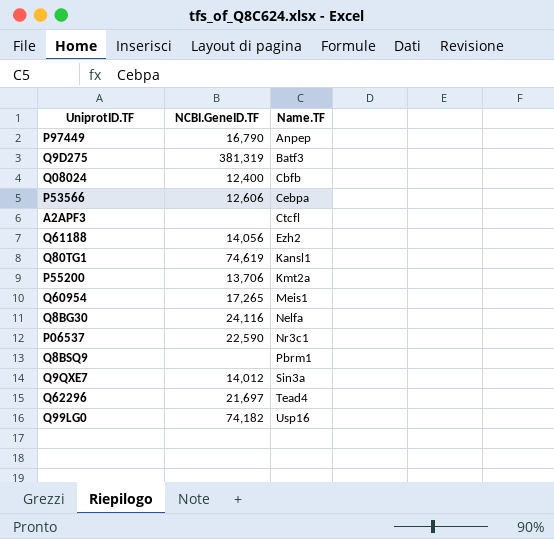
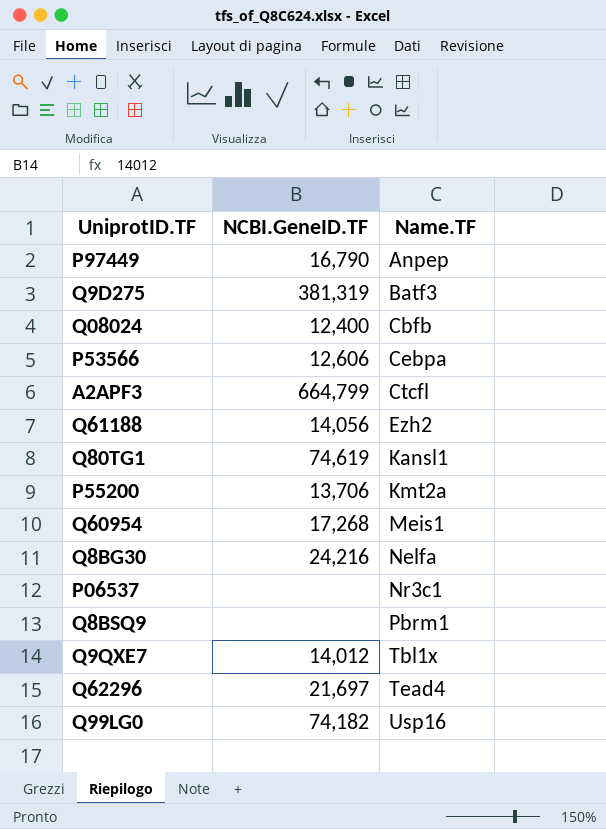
A2APF3 | NCBI.GeneID.TF: none -> 664,799
Q60954 | NCBI.GeneID.TF: 17,265 -> 17,268
Q8BG30 | NCBI.GeneID.TF: 24,116 -> 24,216
P06537 | NCBI.GeneID.TF: 22,590 -> none
Q9QXE7 | Name.TF: Sin3a -> Tbl1x

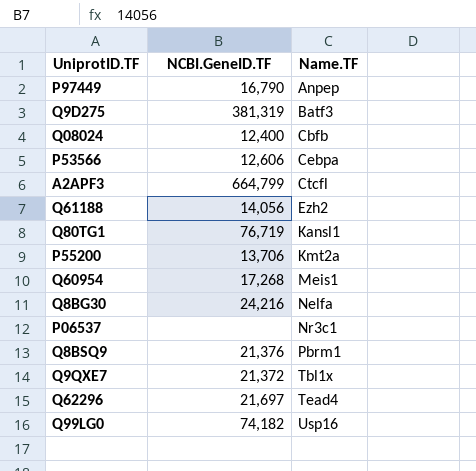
Q80TG1 | NCBI.GeneID.TF: 74,619 -> 76,719
Q8BSQ9 | NCBI.GeneID.TF: none -> 21,376
Q9QXE7 | NCBI.GeneID.TF: 14,012 -> 21,372

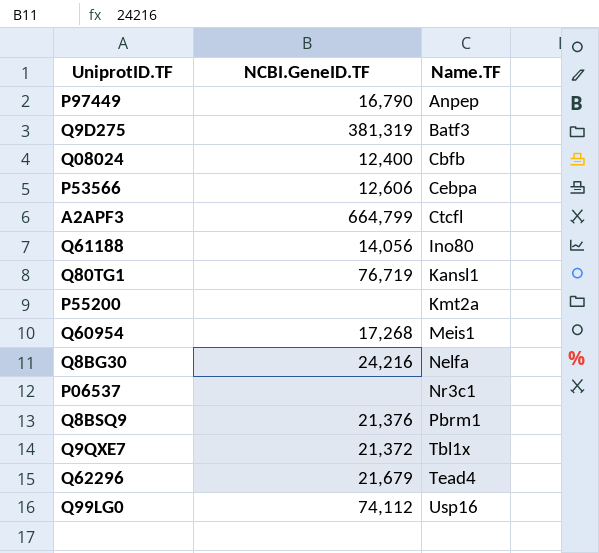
Q61188 | Name.TF: Ezh2 -> Ino80
P55200 | NCBI.GeneID.TF: 13,706 -> none
Q62296 | NCBI.GeneID.TF: 21,697 -> 21,679
Q99LG0 | NCBI.GeneID.TF: 74,182 -> 74,112

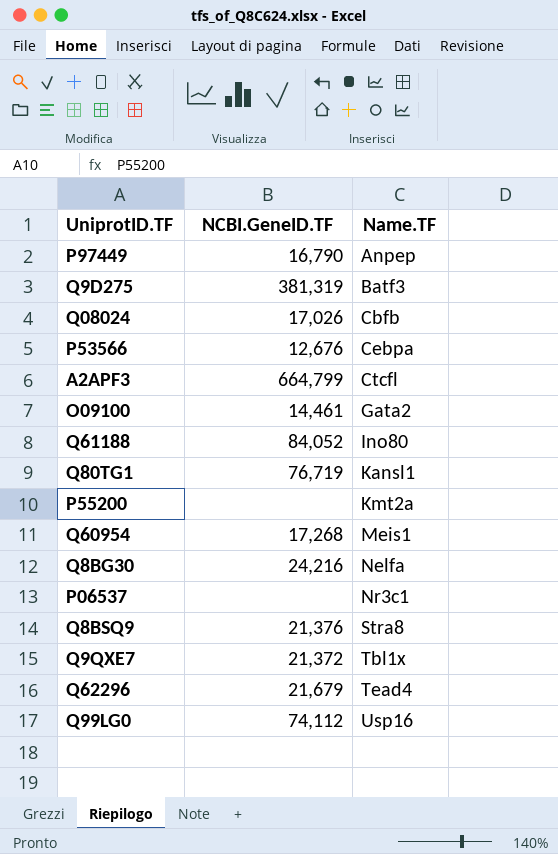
Q08024 | NCBI.GeneID.TF: 12,400 -> 17,026
P53566 | NCBI.GeneID.TF: 12,606 -> 12,676
row O09100: none -> 14,461 | Gata2
Q61188 | NCBI.GeneID.TF: 14,056 -> 84,052
Q8BSQ9 | Name.TF: Pbrm1 -> Stra8

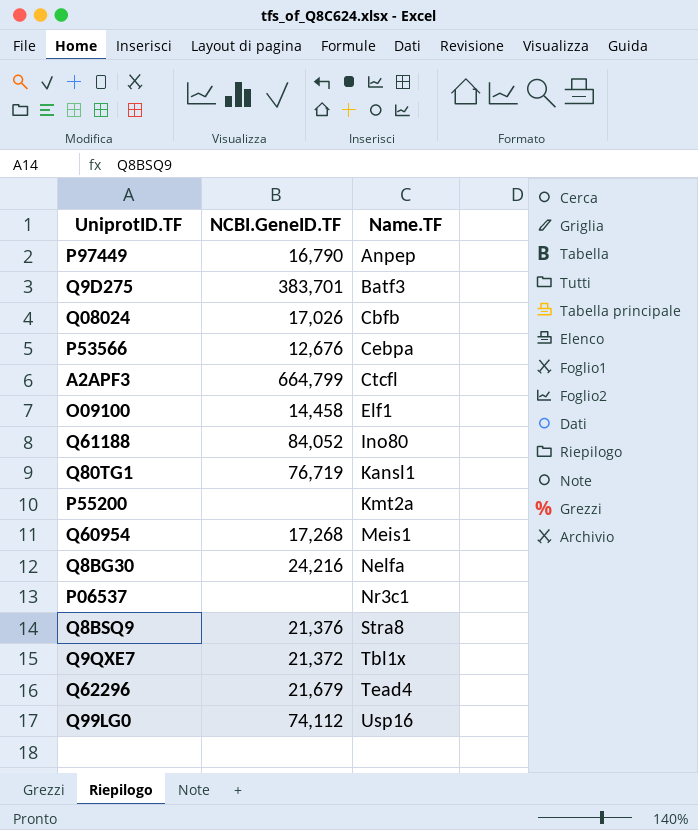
Q9D275 | NCBI.GeneID.TF: 381,319 -> 383,701
O09100 | NCBI.GeneID.TF: 14,461 -> 14,458
O09100 | Name.TF: Gata2 -> Elf1

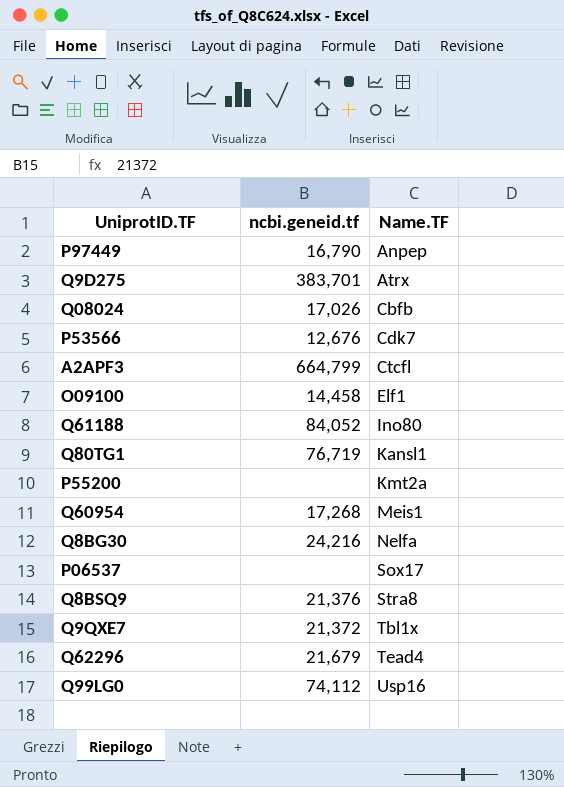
column name: NCBI.GeneID.TF -> ncbi.geneid.tf
Q9D275 | Name.TF: Batf3 -> Atrx
P53566 | Name.TF: Cebpa -> Cdk7
P06537 | Name.TF: Nr3c1 -> Sox17

